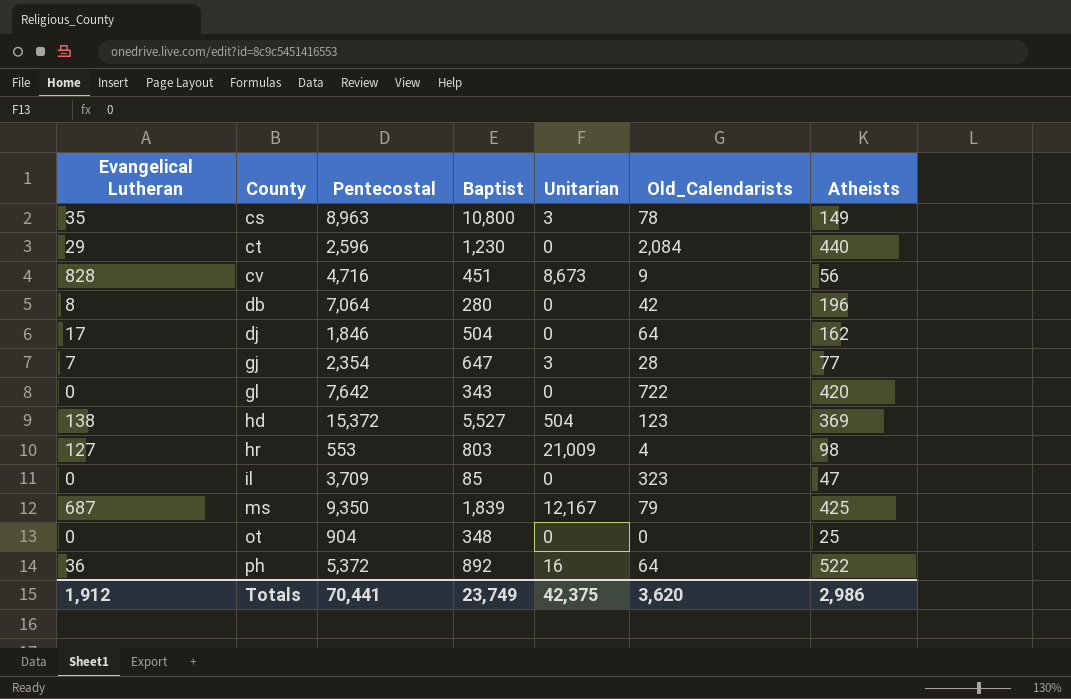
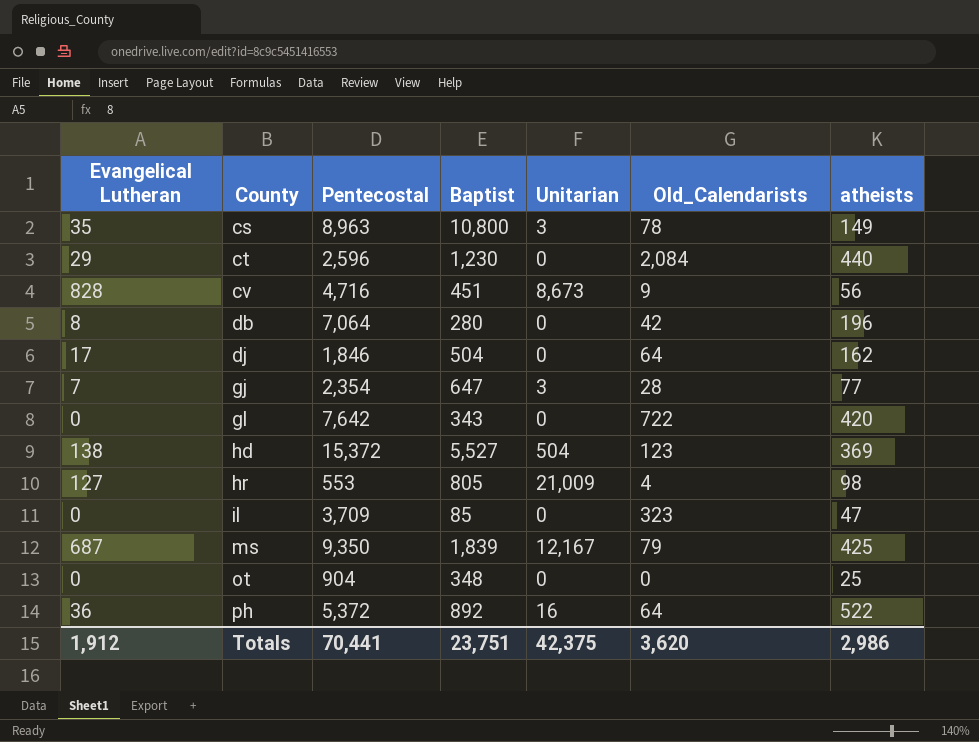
column name: Atheists -> atheists
hr | Baptist: 803 -> 805
Totals | Baptist: 23,749 -> 23,751

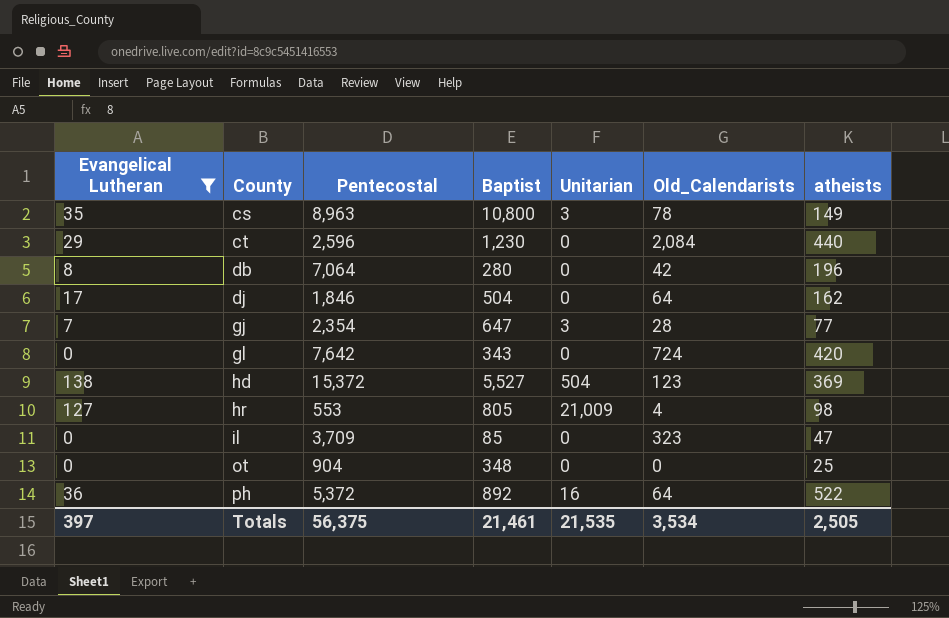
filter: none -> Evangelical Lutheran <= 138
gl | Old_Calendarists: 722 -> 724
Totals | Evangelical Lutheran: 1,912 -> 397
Totals | Pentecostal: 70,441 -> 56,375
Totals | Baptist: 23,751 -> 21,461
Totals | Unitarian: 42,375 -> 21,535
Totals | Old_Calendarists: 3,620 -> 3,534
Totals | atheists: 2,986 -> 2,505

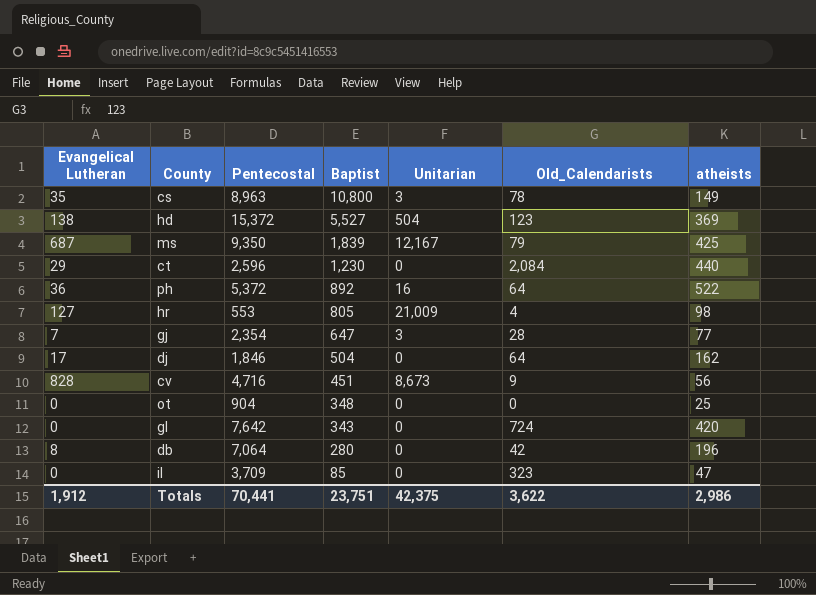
filter: Evangelical Lutheran <= 138 -> none
row order: County ascending -> Baptist descending
Totals | Evangelical Lutheran: 397 -> 1,912
Totals | Pentecostal: 56,375 -> 70,441
Totals | Baptist: 21,461 -> 23,751
Totals | Unitarian: 21,535 -> 42,375
Totals | Old_Calendarists: 3,534 -> 3,622
Totals | atheists: 2,505 -> 2,986

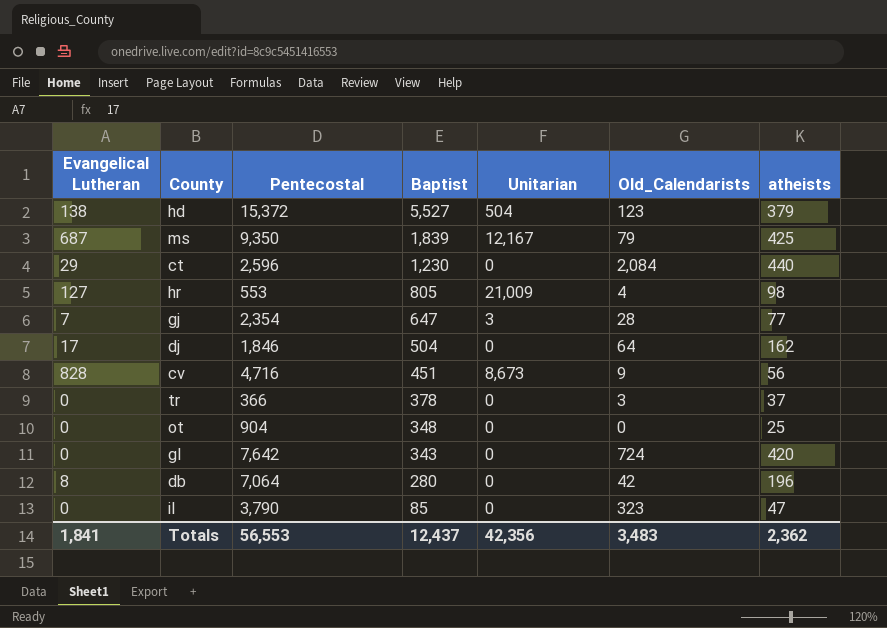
row cs: 35 | 8,963 | 10,800 | 3 | 78 | 149 -> none
row ph: 36 | 5,372 | 892 | 16 | 64 | 522 -> none
hd | atheists: 369 -> 379
row tr: none -> 0 | 366 | 378 | 0 | 3 | 37
il | Pentecostal: 3,709 -> 3,790
Totals | Evangelical Lutheran: 1,912 -> 1,841
Totals | Pentecostal: 70,441 -> 56,553
Totals | Baptist: 23,751 -> 12,437
Totals | Unitarian: 42,375 -> 42,356
Totals | Old_Calendarists: 3,622 -> 3,483
Totals | atheists: 2,986 -> 2,362

